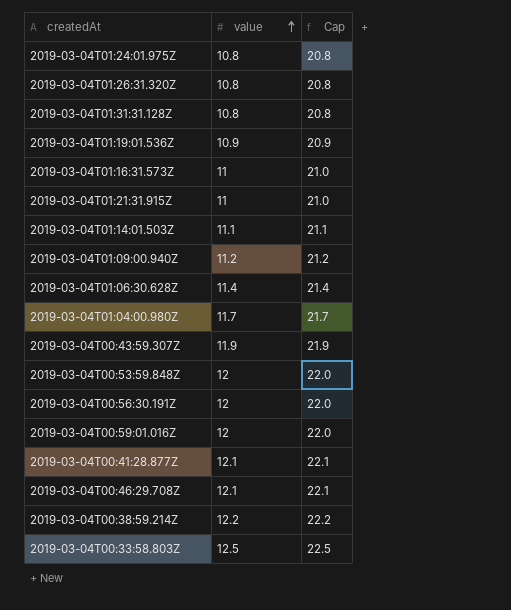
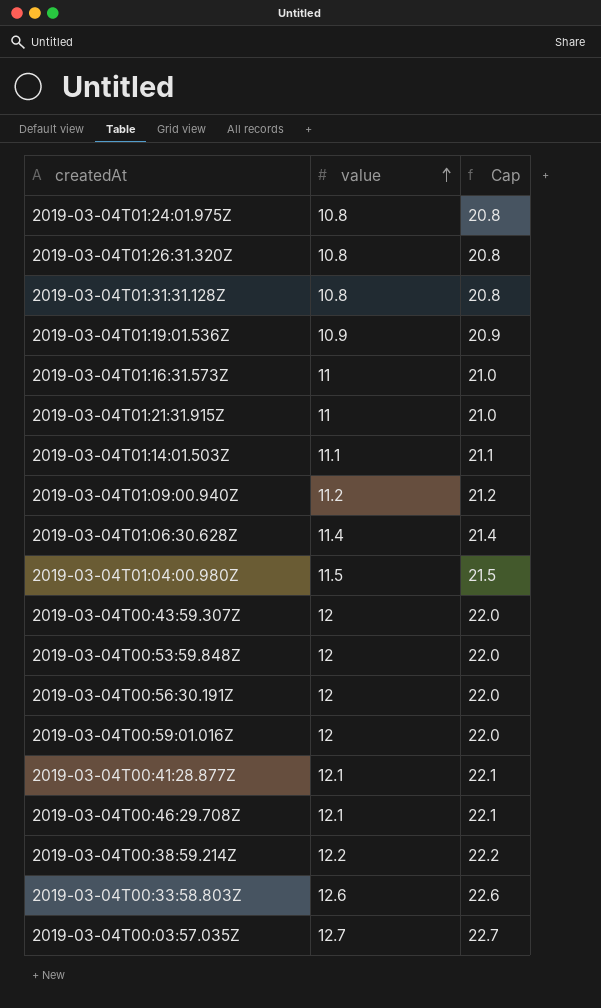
2019-03-04T01:04:00.980Z | value: 11.7 -> 11.5
2019-03-04T01:04:00.980Z | Cap: 21.7 -> 21.5
2019-03-04T00:43:59.307Z | value: 11.9 -> 12
2019-03-04T00:43:59.307Z | Cap: 21.9 -> 22.0
2019-03-04T00:33:58.803Z | value: 12.5 -> 12.6
2019-03-04T00:33:58.803Z | Cap: 22.5 -> 22.6
row 2019-03-04T00:03:57.035Z: none -> 12.7 | 22.7

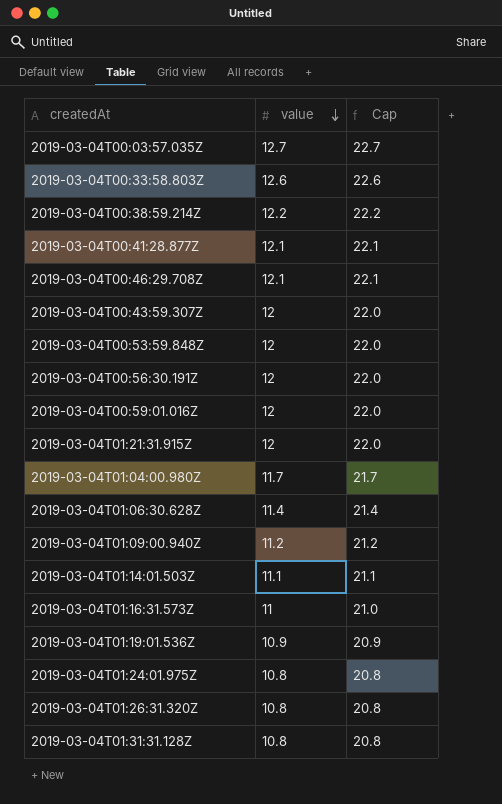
row order: value ascending -> value descending
2019-03-04T01:21:31.915Z | value: 11 -> 12
2019-03-04T01:21:31.915Z | Cap: 21.0 -> 22.0
2019-03-04T01:04:00.980Z | value: 11.5 -> 11.7
2019-03-04T01:04:00.980Z | Cap: 21.5 -> 21.7

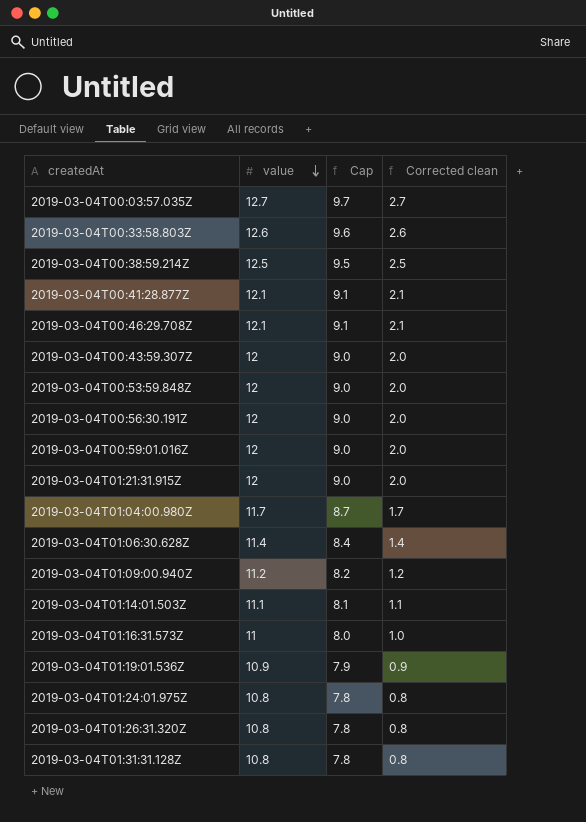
column Cap | formula: [value] + 10 -> [value] - 3
column Corrected clean | formula: none -> [value] - 10
2019-03-04T00:38:59.214Z | value: 12.2 -> 12.5

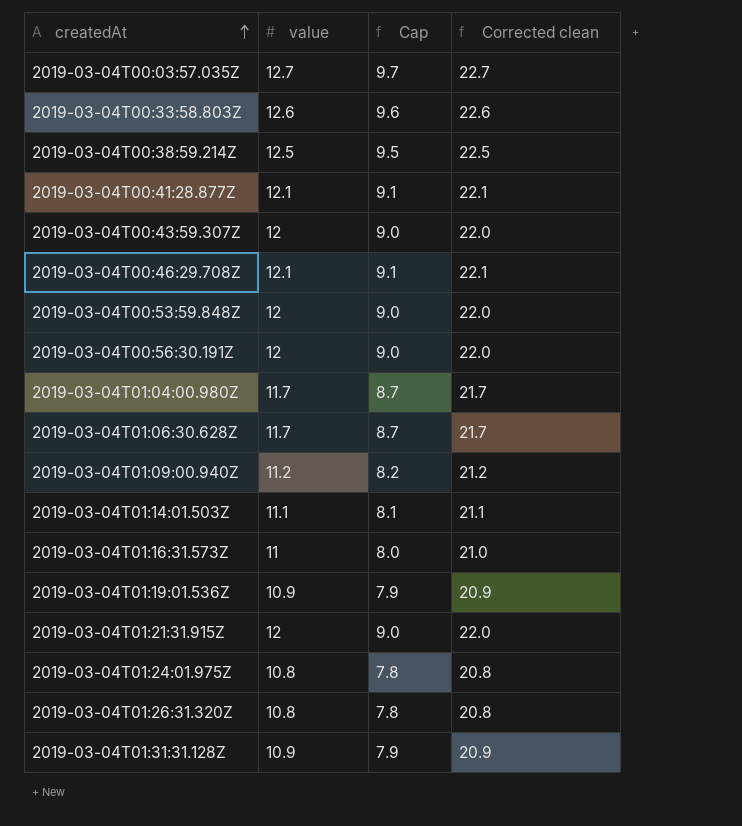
row order: value descending -> createdAt ascending
column Corrected clean | formula: [value] - 10 -> [value] + 10
row 2019-03-04T00:59:01.016Z: 12 | 9.0 | 2.0 -> none
2019-03-04T01:06:30.628Z | value: 11.4 -> 11.7
2019-03-04T01:06:30.628Z | Cap: 8.4 -> 8.7
2019-03-04T01:31:31.128Z | value: 10.8 -> 10.9
2019-03-04T01:31:31.128Z | Cap: 7.8 -> 7.9

